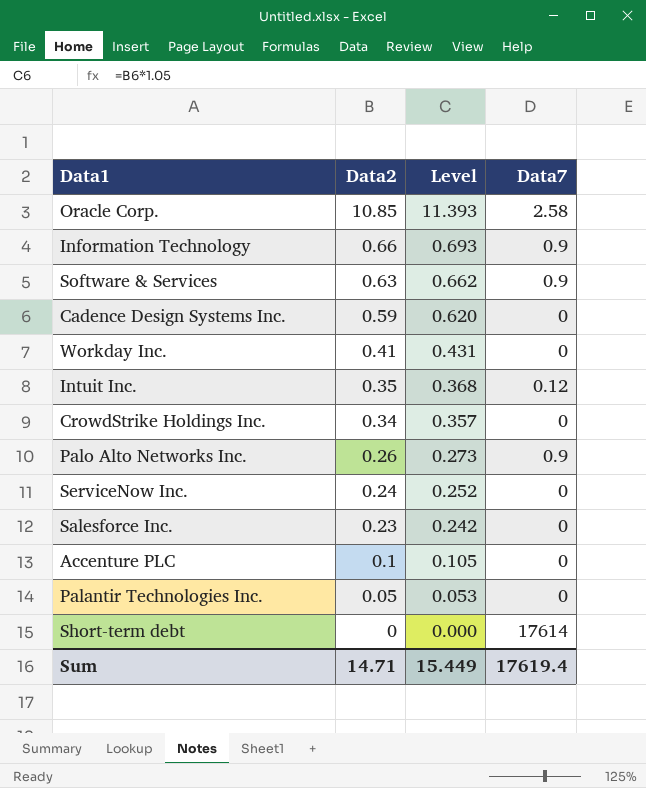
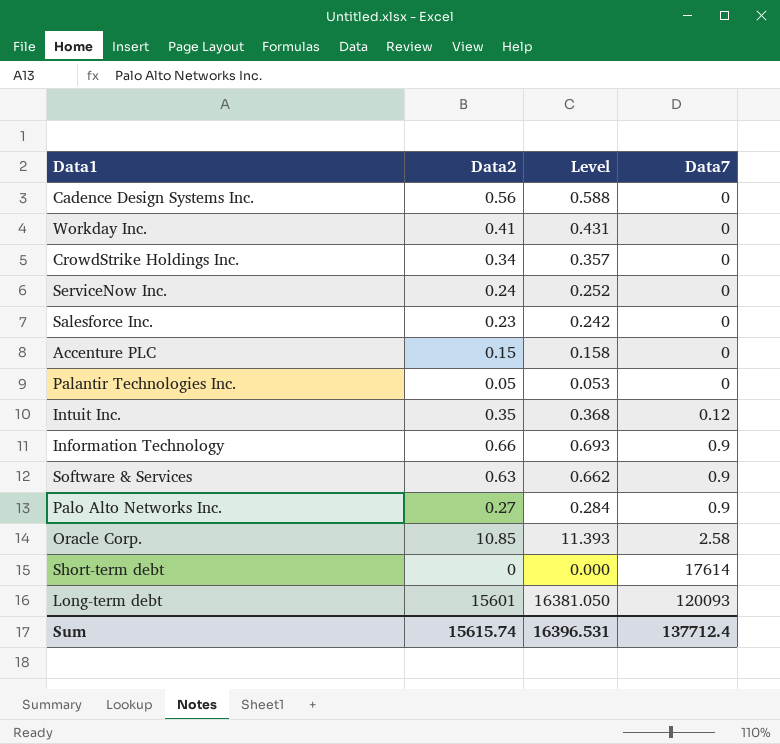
row order: Data2 descending -> Data7 ascending
Cadence Design Systems Inc. | Data2: 0.59 -> 0.56
Cadence Design Systems Inc. | Level: 0.620 -> 0.588
Accenture PLC | Data2: 0.1 -> 0.15
Accenture PLC | Level: 0.105 -> 0.158
Palo Alto Networks Inc. | Data2: 0.26 -> 0.27
Palo Alto Networks Inc. | Level: 0.273 -> 0.284
row Long-term debt: none -> 15601 | 16381.050 | 120093
Sum | Data2: 14.71 -> 15615.74
Sum | Level: 15.449 -> 16396.531
Sum | Data7: 17619.4 -> 137712.4

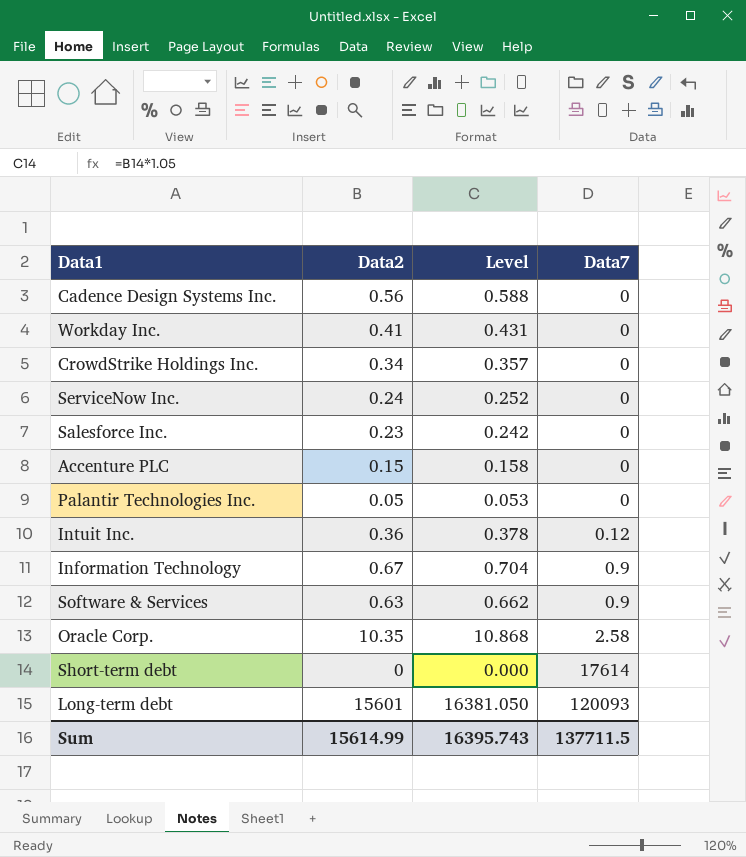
row Palo Alto Networks Inc.: 0.27 | 0.284 | 0.9 -> none
Intuit Inc. | Data2: 0.35 -> 0.36
Intuit Inc. | Level: 0.368 -> 0.378
Information Technology | Data2: 0.66 -> 0.67
Information Technology | Level: 0.693 -> 0.704
Oracle Corp. | Data2: 10.85 -> 10.35
Oracle Corp. | Level: 11.393 -> 10.868
Sum | Data2: 15615.74 -> 15614.99
Sum | Level: 16396.531 -> 16395.743
Sum | Data7: 137712.4 -> 137711.5

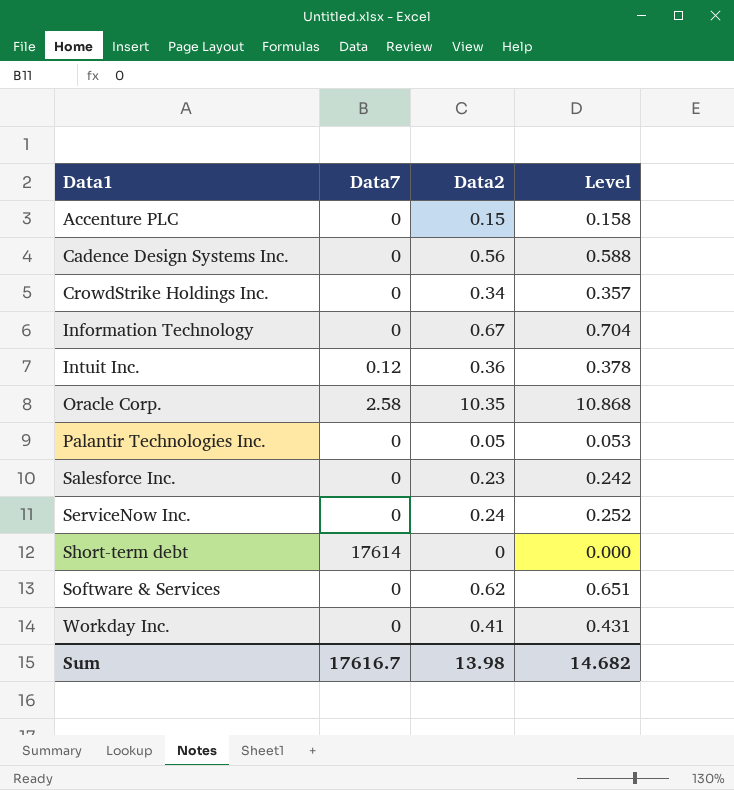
row order: Data7 ascending -> Data1 ascending
column Data7 | position: 4 -> 2
row Long-term debt: 15601 | 16381.050 | 120093 -> none
Information Technology | Data7: 0.9 -> 0
Software & Services | Data7: 0.9 -> 0
Software & Services | Data2: 0.63 -> 0.62
Software & Services | Level: 0.662 -> 0.651
Sum | Data7: 137711.5 -> 17616.7
Sum | Data2: 15614.99 -> 13.98
Sum | Level: 16395.743 -> 14.682

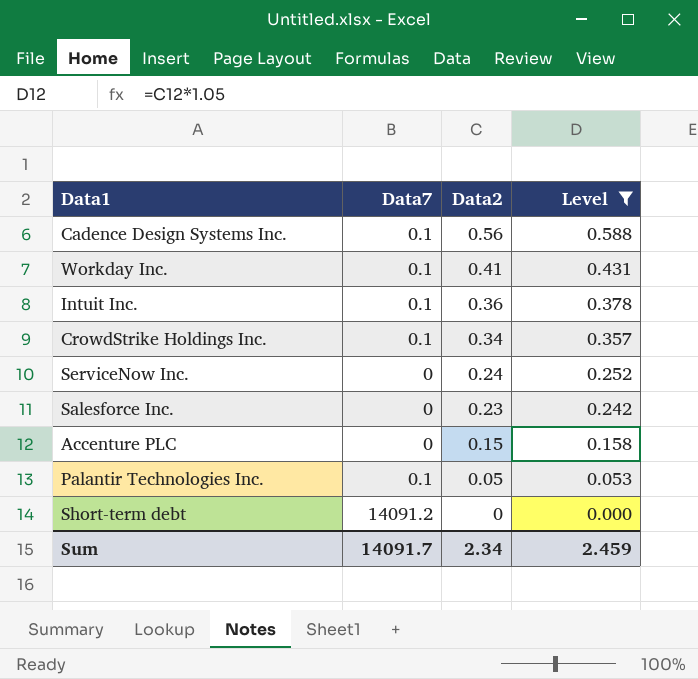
filter: none -> Level <= 0.588
row order: Data1 ascending -> Data2 descending
Cadence Design Systems Inc. | Data7: 0 -> 0.1
Workday Inc. | Data7: 0 -> 0.1
Intuit Inc. | Data7: 0.12 -> 0.1
CrowdStrike Holdings Inc. | Data7: 0 -> 0.1
Palantir Technologies Inc. | Data7: 0 -> 0.1
Short-term debt | Data7: 17614 -> 14091.2
Sum | Data7: 17616.7 -> 14091.7
Sum | Data2: 13.98 -> 2.34
Sum | Level: 14.682 -> 2.459

